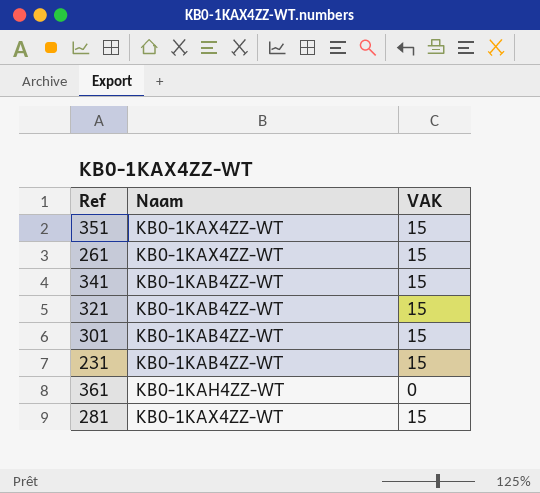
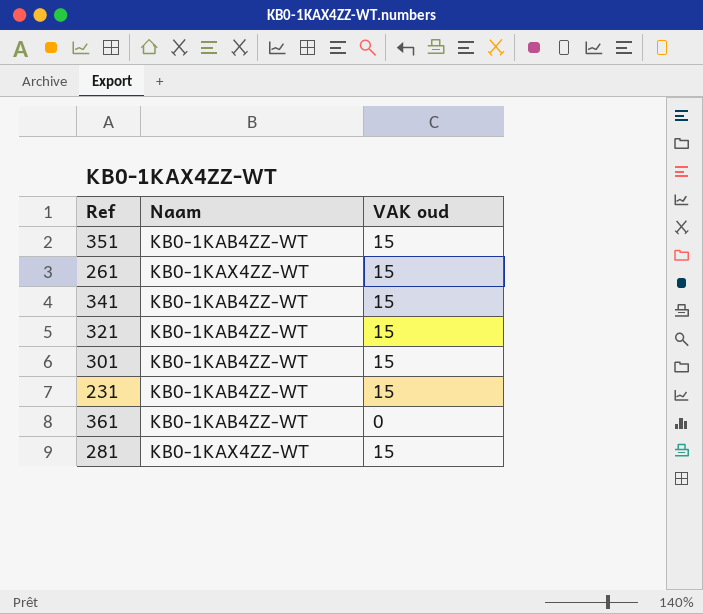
column name: VAK -> VAK oud
351 | Naam: KB0-1KAX4ZZ-WT -> KB0-1KAB4ZZ-WT
361 | Naam: KB0-1KAH4ZZ-WT -> KB0-1KAB4ZZ-WT

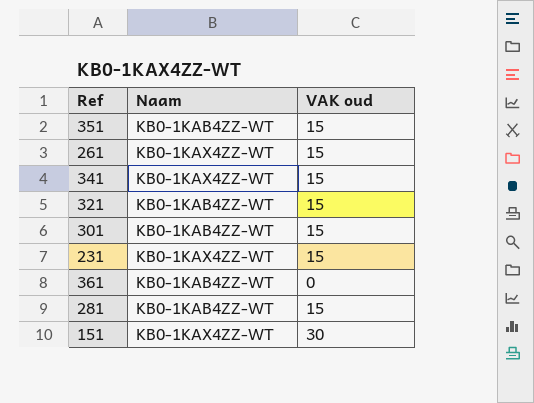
341 | Naam: KB0-1KAB4ZZ-WT -> KB0-1KAX4ZZ-WT
231 | Naam: KB0-1KAB4ZZ-WT -> KB0-1KAX4ZZ-WT
281 | Naam: KB0-1KAX4ZZ-WT -> KB0-1KAB4ZZ-WT
row 151: none -> KB0-1KAX4ZZ-WT | 30

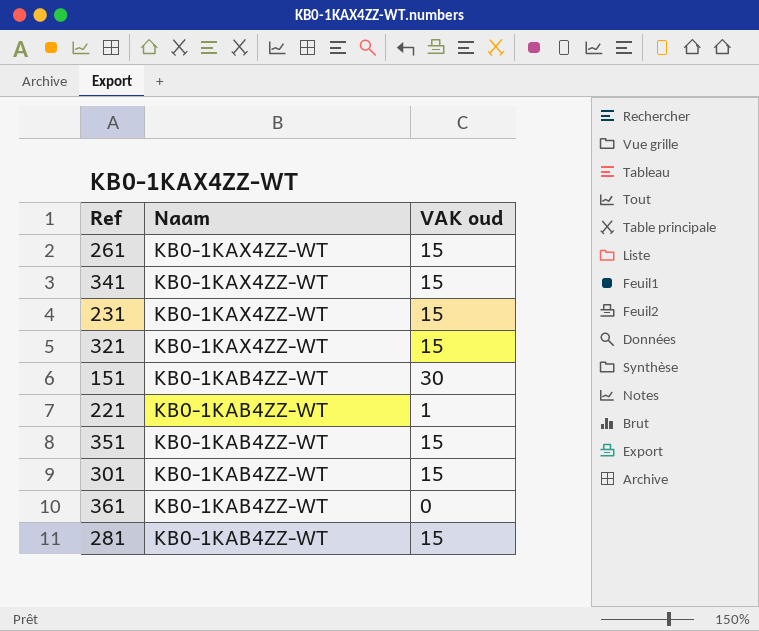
row order: none -> Naam descending
321 | Naam: KB0-1KAB4ZZ-WT -> KB0-1KAX4ZZ-WT
151 | Naam: KB0-1KAX4ZZ-WT -> KB0-1KAB4ZZ-WT
row 221: none -> KB0-1KAB4ZZ-WT | 1

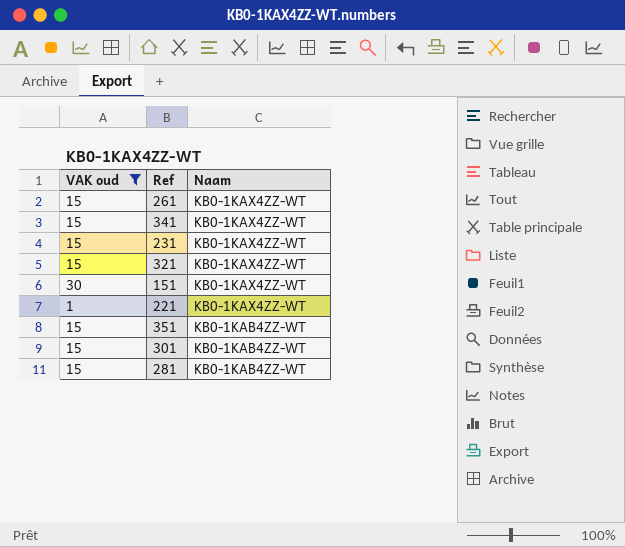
filter: none -> VAK oud != 0
column VAK oud | position: 3 -> 1
151 | Naam: KB0-1KAB4ZZ-WT -> KB0-1KAX4ZZ-WT
221 | Naam: KB0-1KAB4ZZ-WT -> KB0-1KAX4ZZ-WT

